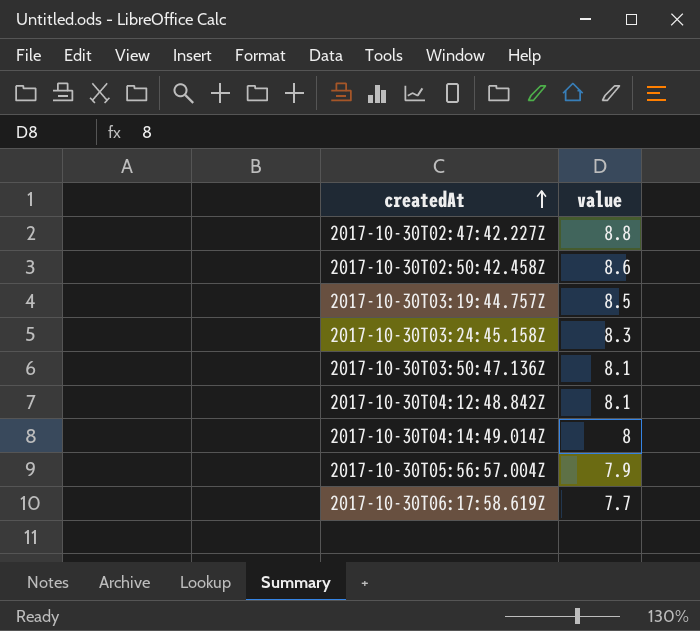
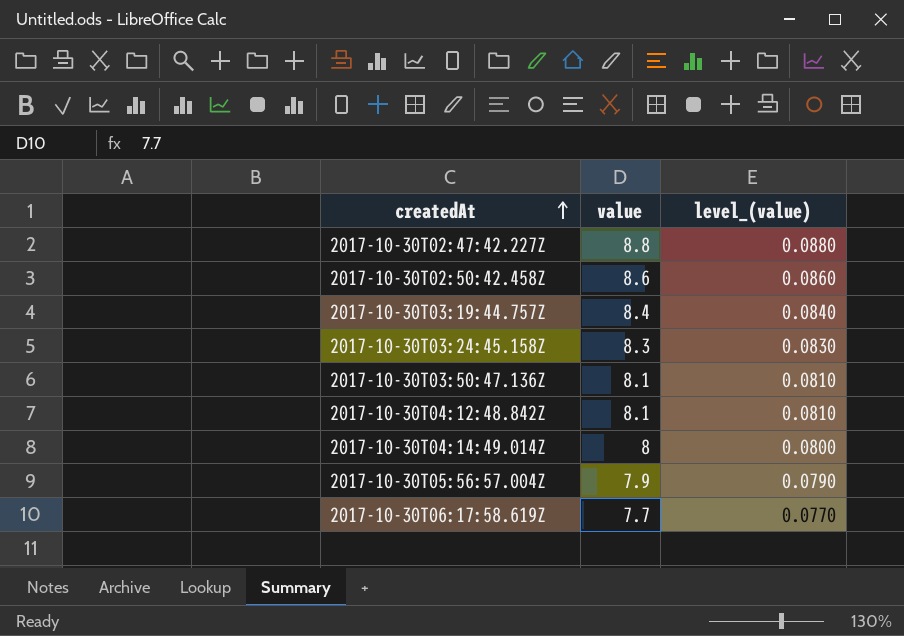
column level_(value) | formula: none -> [value] * 0.01
2017-10-30T03:19:44.757Z | value: 8.5 -> 8.4

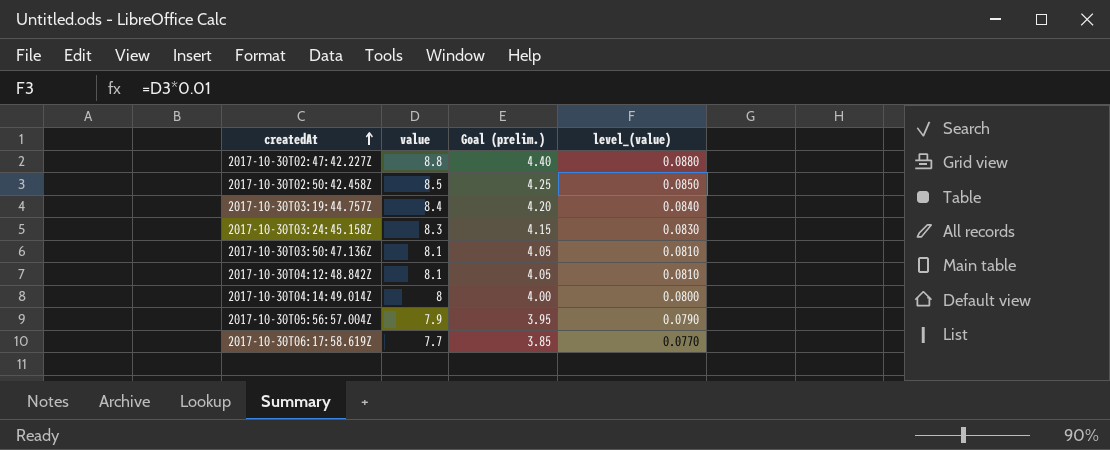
column Goal (prelim.) | formula: none -> [value] * 0.5
2017-10-30T02:50:42.458Z | value: 8.6 -> 8.5
2017-10-30T02:50:42.458Z | level_(value): 0.0860 -> 0.0850

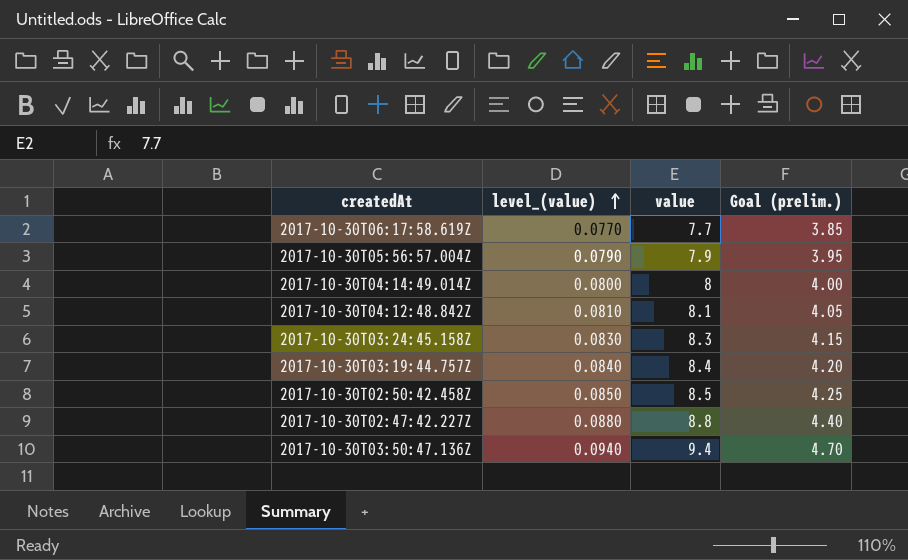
row order: createdAt ascending -> level_(value) ascending
column level_(value) | position: 4 -> 2
2017-10-30T03:50:47.136Z | level_(value): 0.0810 -> 0.0940
2017-10-30T03:50:47.136Z | value: 8.1 -> 9.4
2017-10-30T03:50:47.136Z | Goal (prelim.): 4.05 -> 4.70

